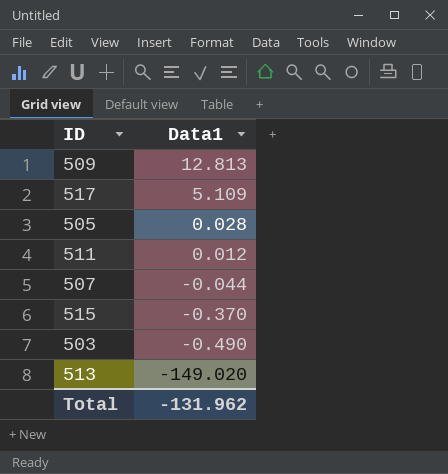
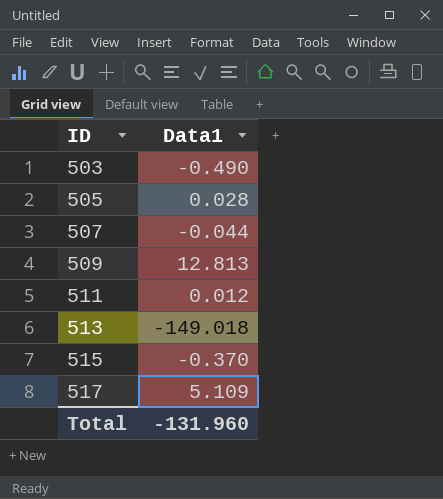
row order: Data1 descending -> ID ascending
513 | Data1: -149.020 -> -149.018
Total | Data1: -131.962 -> -131.960

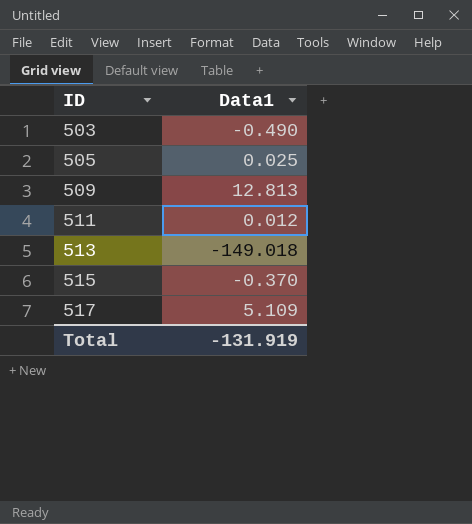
row 507: -0.044 -> none
505 | Data1: 0.028 -> 0.025
Total | Data1: -131.960 -> -131.919

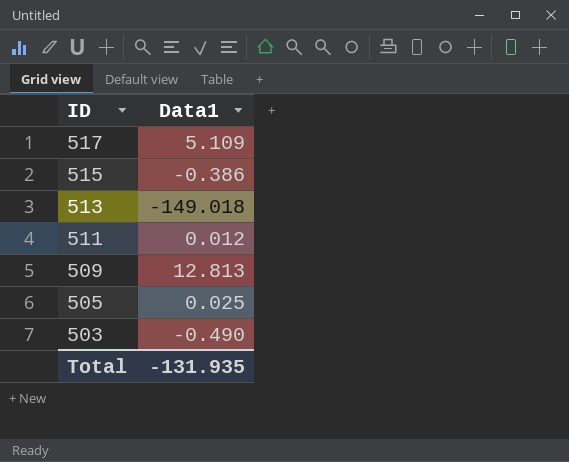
row order: ID ascending -> ID descending
515 | Data1: -0.370 -> -0.386
Total | Data1: -131.919 -> -131.935

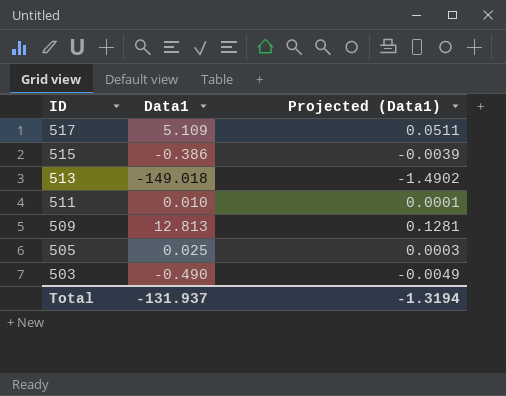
column Projected (Data1) | formula: none -> [Data1] * 0.01
511 | Data1: 0.012 -> 0.010
Total | Data1: -131.935 -> -131.937

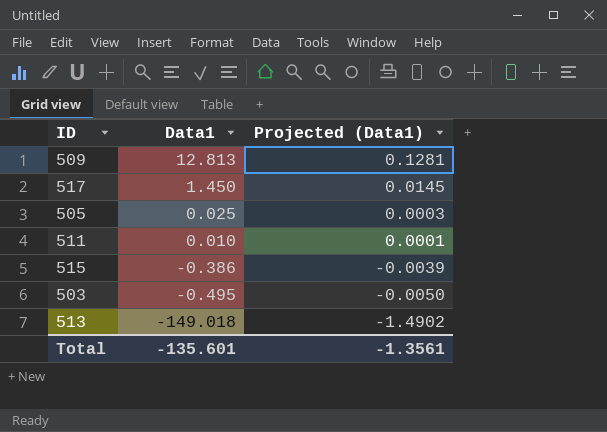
row order: ID descending -> Data1 descending
517 | Data1: 5.109 -> 1.450
517 | Projected (Data1): 0.0511 -> 0.0145
503 | Data1: -0.490 -> -0.495
503 | Projected (Data1): -0.0049 -> -0.0050
Total | Data1: -131.937 -> -135.601
Total | Projected (Data1): -1.3194 -> -1.3561

